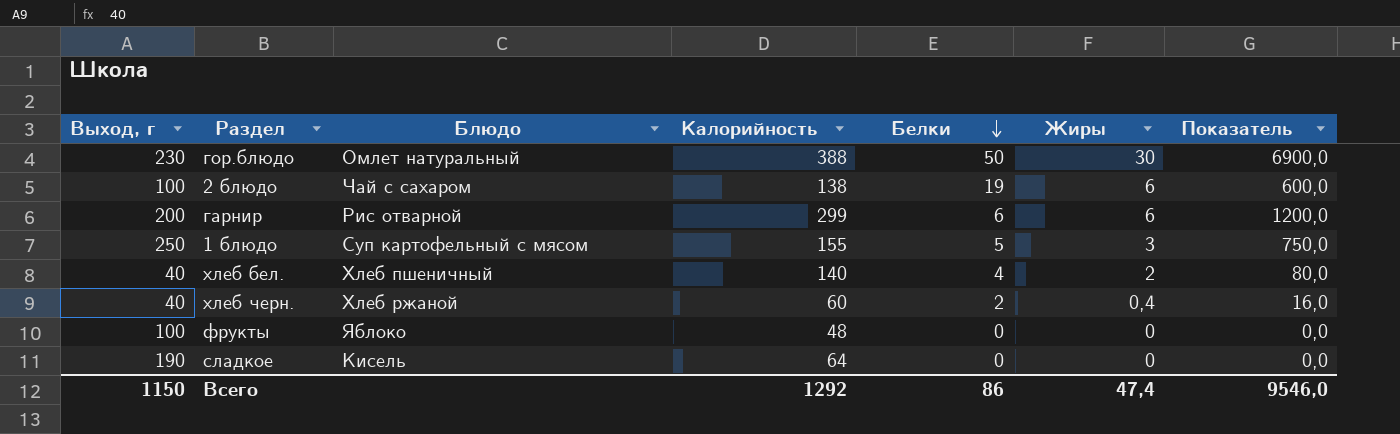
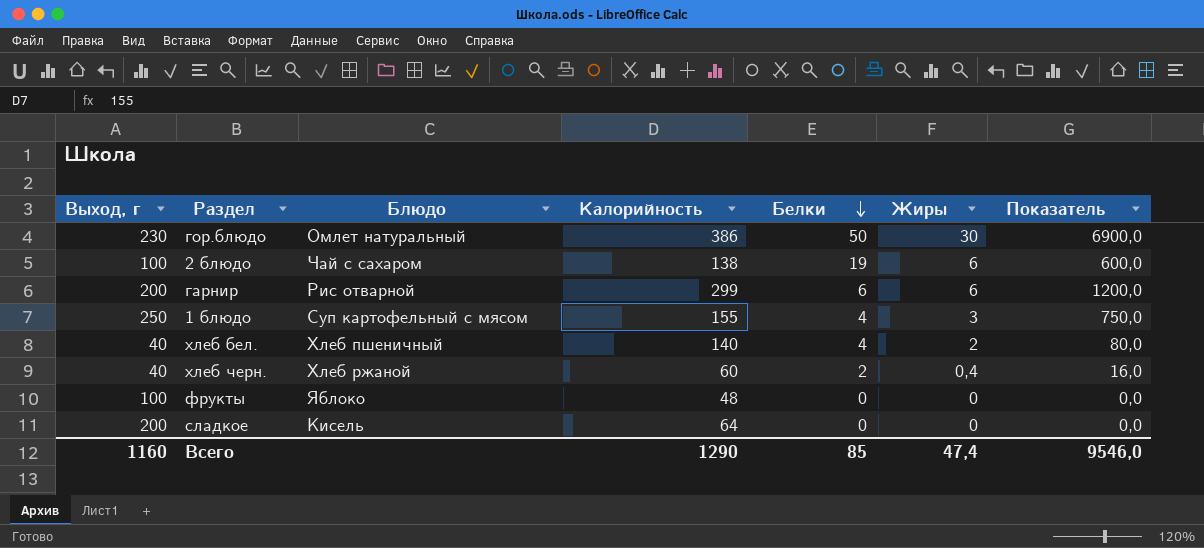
гор.блюдо | Калорийность: 388 -> 386
1 блюдо | Белки: 5 -> 4
сладкое | Выход, г: 190 -> 200
Всего | Выход, г: 1150 -> 1160
Всего | Калорийность: 1292 -> 1290
Всего | Белки: 86 -> 85

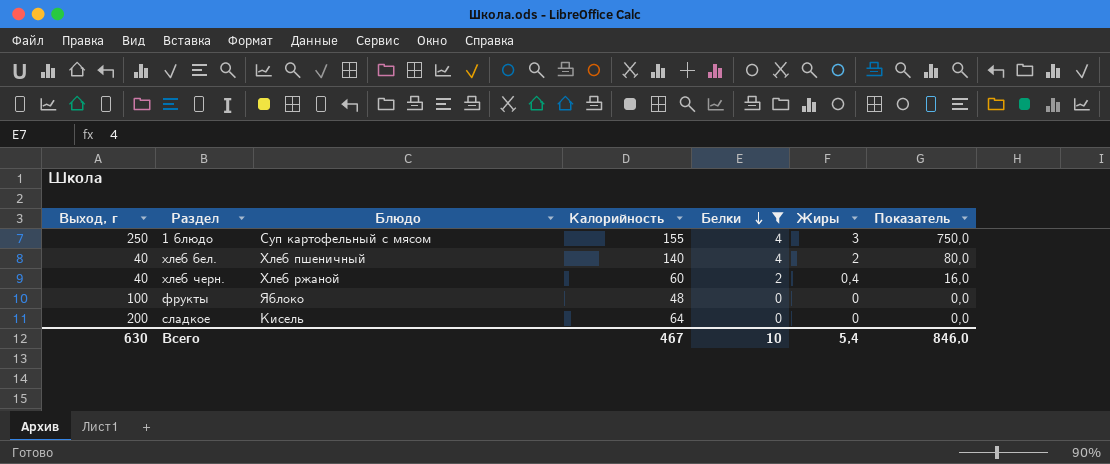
filter: none -> Белки <= 4
Всего | Выход, г: 1160 -> 630
Всего | Калорийность: 1290 -> 467
Всего | Белки: 85 -> 10
Всего | Жиры: 47,4 -> 5,4
Всего | Показатель: 9546,0 -> 846,0

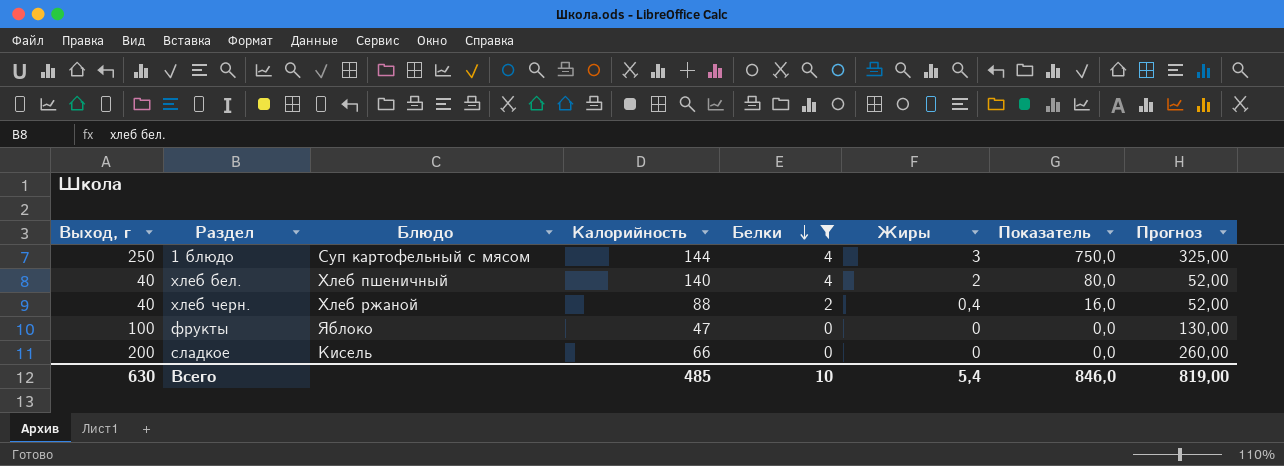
column Прогноз | formula: none -> [Выход, г] * 1,3
1 блюдо | Калорийность: 155 -> 144
хлеб черн. | Калорийность: 60 -> 88
фрукты | Калорийность: 48 -> 47
сладкое | Калорийность: 64 -> 66
Всего | Калорийность: 467 -> 485

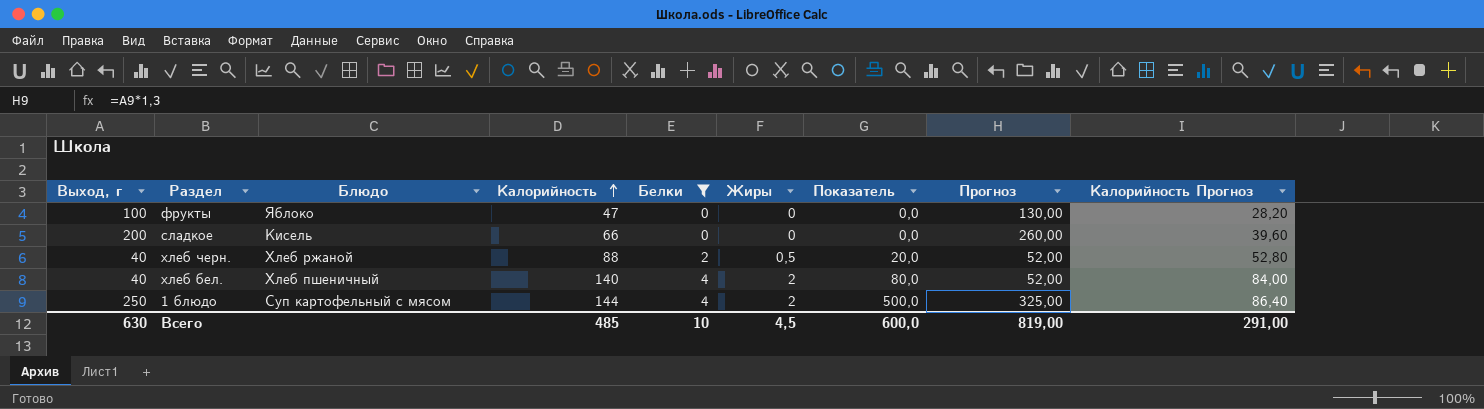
row order: Белки descending -> Калорийность ascending
column Калорийность Прогноз | formula: none -> [Калорийность] * 0,6
хлеб черн. | Жиры: 0,4 -> 0,5
хлеб черн. | Показатель: 16,0 -> 20,0
1 блюдо | Жиры: 3 -> 2
1 блюдо | Показатель: 750,0 -> 500,0
Всего | Жиры: 5,4 -> 4,5
Всего | Показатель: 846,0 -> 600,0

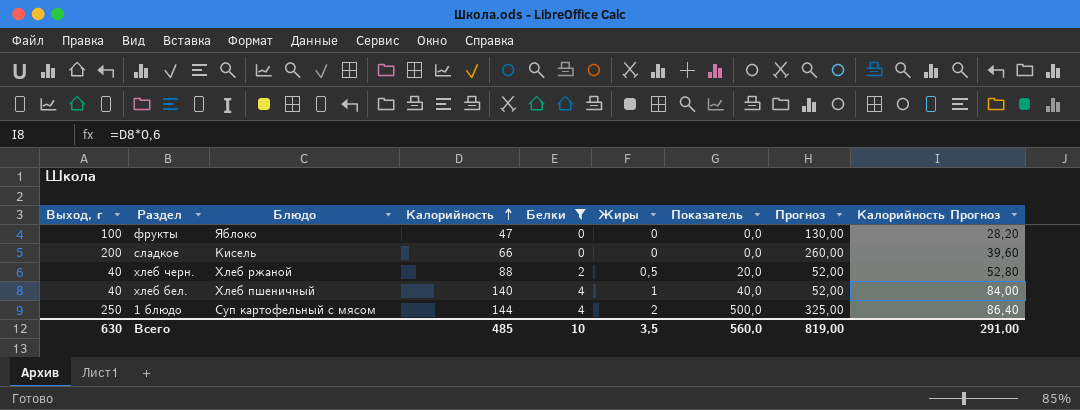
хлеб бел. | Жиры: 2 -> 1
хлеб бел. | Показатель: 80,0 -> 40,0
Всего | Жиры: 4,5 -> 3,5
Всего | Показатель: 600,0 -> 560,0

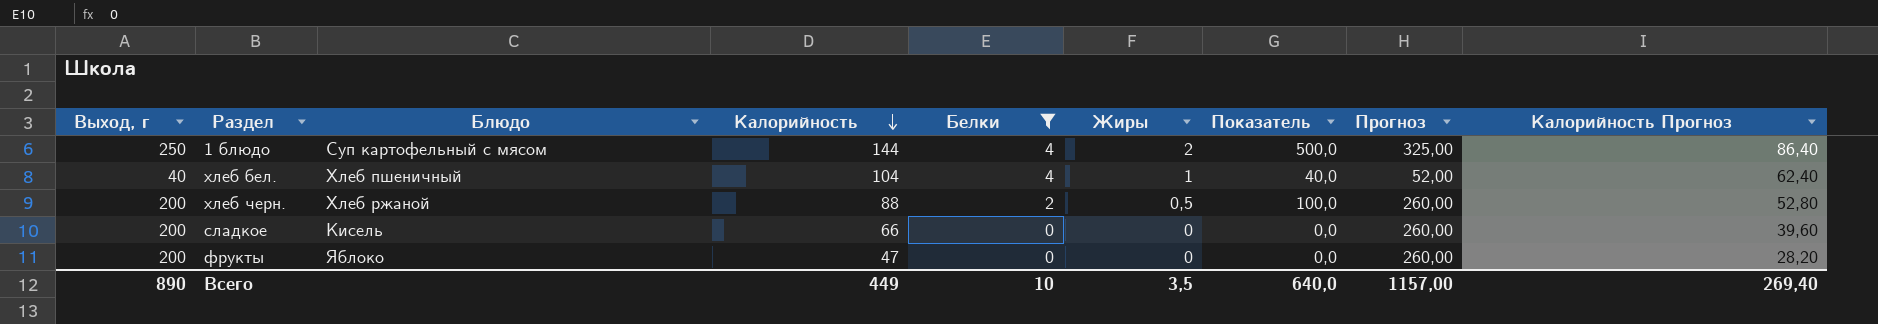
row order: Калорийность ascending -> Калорийность descending
хлеб бел. | Калорийность: 140 -> 104
хлеб бел. | Калорийность Прогноз: 84,00 -> 62,40
хлеб черн. | Выход, г: 40 -> 200
хлеб черн. | Показатель: 20,0 -> 100,0
хлеб черн. | Прогноз: 52,00 -> 260,00
фрукты | Выход, г: 100 -> 200
фрукты | Прогноз: 130,00 -> 260,00
Всего | Выход, г: 630 -> 890
Всего | Калорийность: 485 -> 449
Всего | Показатель: 560,0 -> 640,0
Всего | Прогноз: 819,00 -> 1157,00
Всего | Калорийность Прогноз: 291,00 -> 269,40

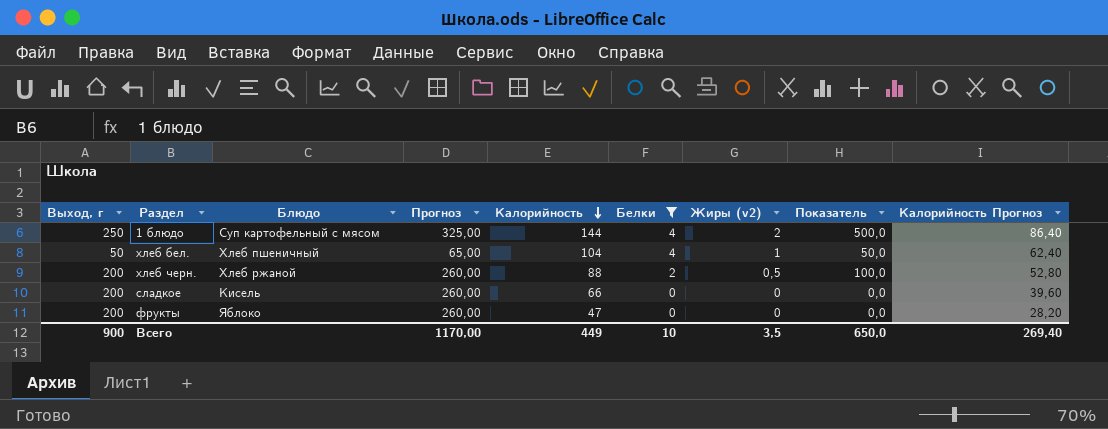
column Прогноз | position: 8 -> 4
column name: Жиры -> Жиры (v2)
хлеб бел. | Выход, г: 40 -> 50
хлеб бел. | Прогноз: 52,00 -> 65,00
хлеб бел. | Показатель: 40,0 -> 50,0
Всего | Выход, г: 890 -> 900
Всего | Прогноз: 1157,00 -> 1170,00
Всего | Показатель: 640,0 -> 650,0

